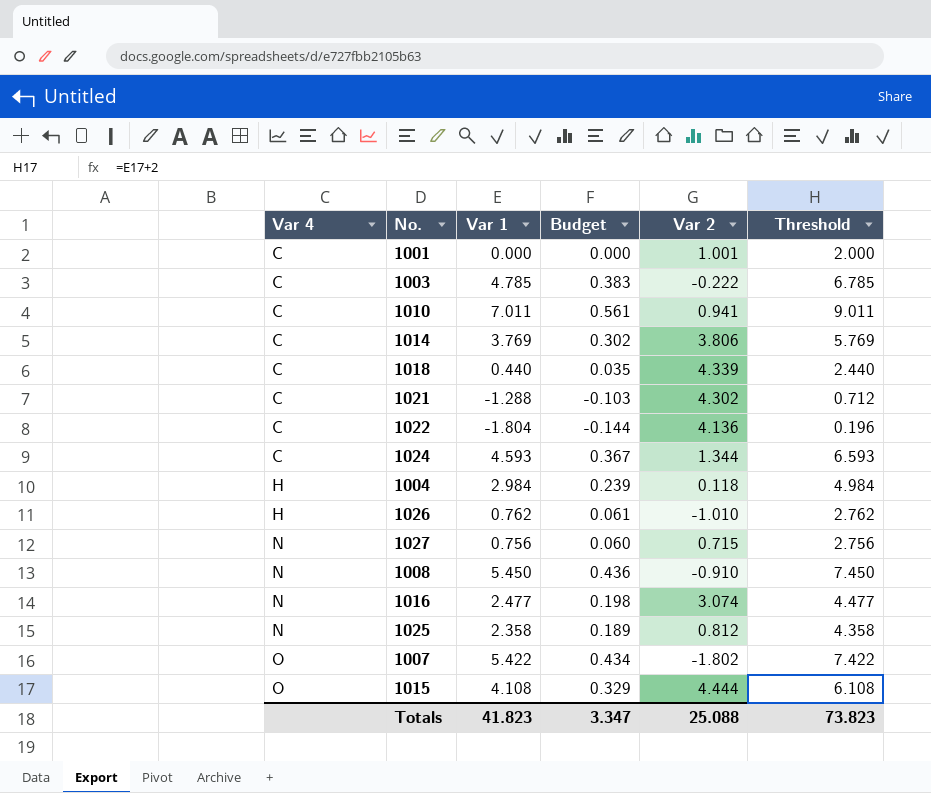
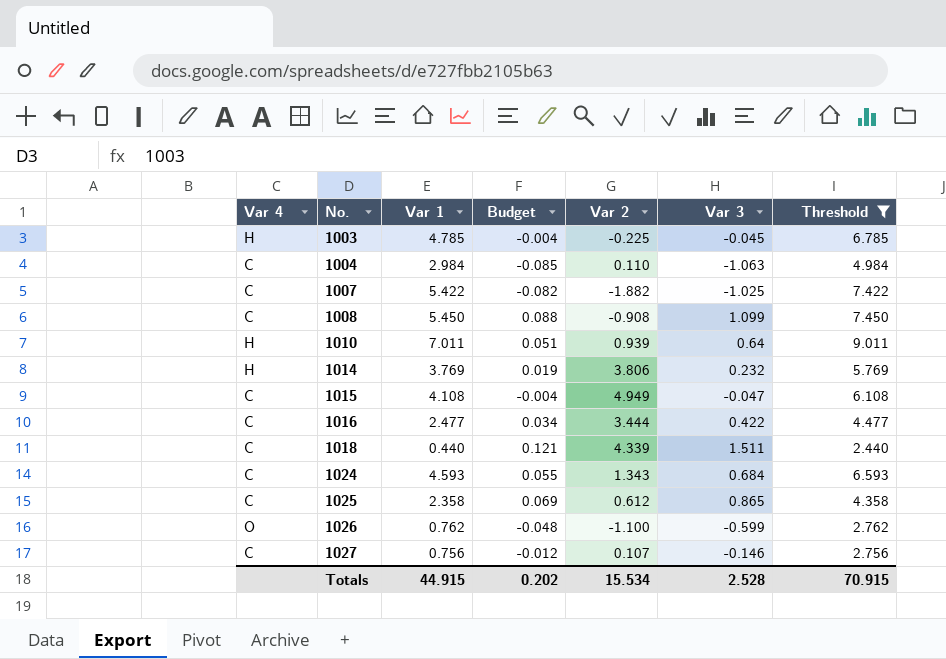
filter: none -> Threshold >= 2.440
row order: Var 4 ascending -> No. ascending
column Budget | formula: [Var 1] * 0.08 -> [Var 3] * 0.08
column Var 3 | position: none -> 6
1003 | Var 4: C -> H
1003 | Var 2: -0.222 -> -0.225
1004 | Var 4: H -> C
1004 | Var 2: 0.118 -> 0.110
1007 | Var 4: O -> C
1007 | Var 2: -1.802 -> -1.882
1008 | Var 4: N -> C
1008 | Var 2: -0.910 -> -0.908
1010 | Var 4: C -> H
1010 | Var 2: 0.941 -> 0.939
1014 | Var 4: C -> H
1015 | Var 4: O -> C
1015 | Var 2: 4.444 -> 4.949
1016 | Var 4: N -> C
1016 | Var 2: 3.074 -> 3.444
1024 | Var 2: 1.344 -> 1.343
1025 | Var 4: N -> C
1025 | Var 2: 0.812 -> 0.612
1026 | Var 4: H -> O
1026 | Var 2: -1.010 -> -1.100
1027 | Var 4: N -> C
1027 | Var 2: 0.715 -> 0.107
Totals | Var 1: 41.823 -> 44.915
Totals | Budget: 3.347 -> 0.202
Totals | Var 2: 25.088 -> 15.534
Totals | Threshold: 73.823 -> 70.915

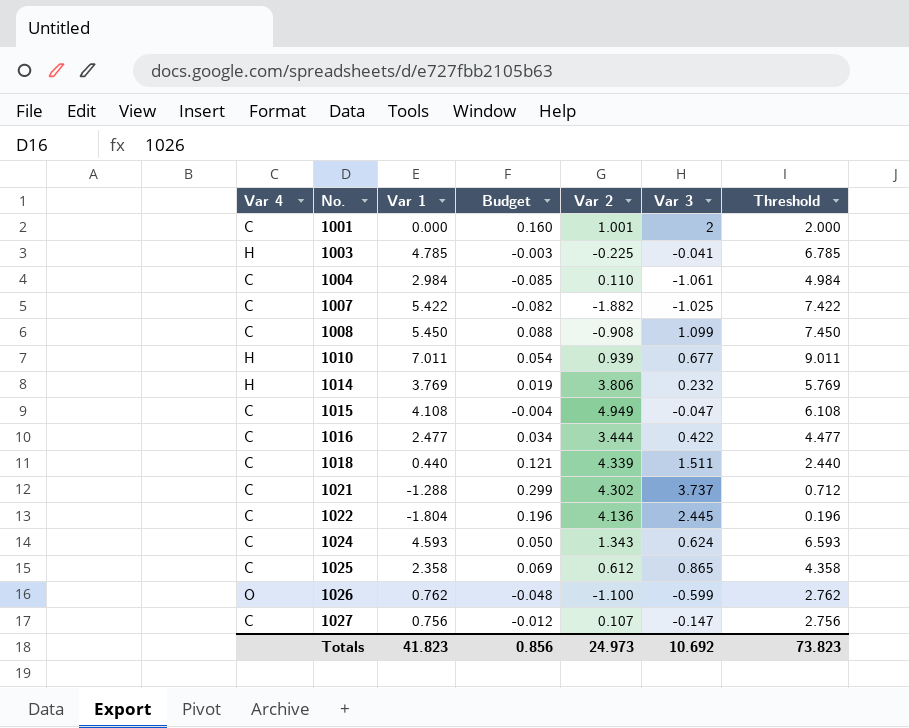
filter: Threshold >= 2.440 -> none
1003 | Budget: -0.004 -> -0.003
1003 | Var 3: -0.045 -> -0.041
1004 | Var 3: -1.063 -> -1.061
1010 | Budget: 0.051 -> 0.054
1010 | Var 3: 0.64 -> 0.677
1024 | Budget: 0.055 -> 0.050
1024 | Var 3: 0.684 -> 0.624
1027 | Var 3: -0.146 -> -0.147
Totals | Var 1: 44.915 -> 41.823
Totals | Budget: 0.202 -> 0.856
Totals | Var 2: 15.534 -> 24.973
Totals | Var 3: 2.528 -> 10.692
Totals | Threshold: 70.915 -> 73.823

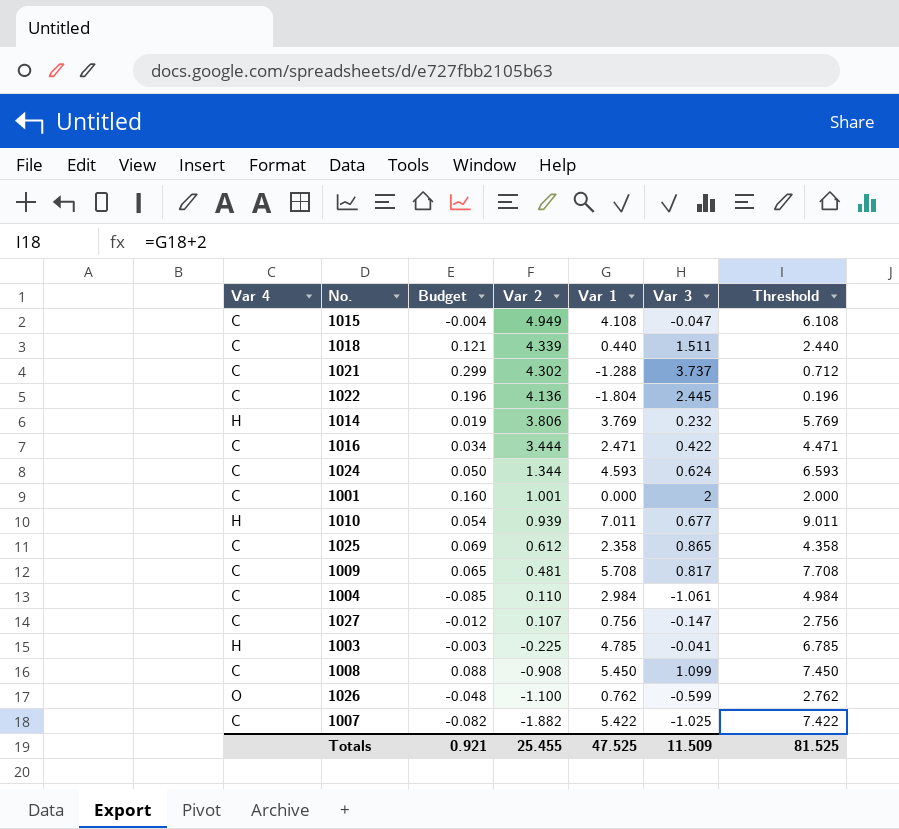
row order: No. ascending -> Var 2 descending
column Var 1 | position: 3 -> 5
1016 | Var 1: 2.477 -> 2.471
1016 | Threshold: 4.477 -> 4.471
1024 | Var 2: 1.343 -> 1.344
row 1009: none -> C | 0.065 | 0.481 | 5.708 | 0.817 | 7.708
Totals | Budget: 0.856 -> 0.921
Totals | Var 2: 24.973 -> 25.455
Totals | Var 1: 41.823 -> 47.525
Totals | Var 3: 10.692 -> 11.509
Totals | Threshold: 73.823 -> 81.525

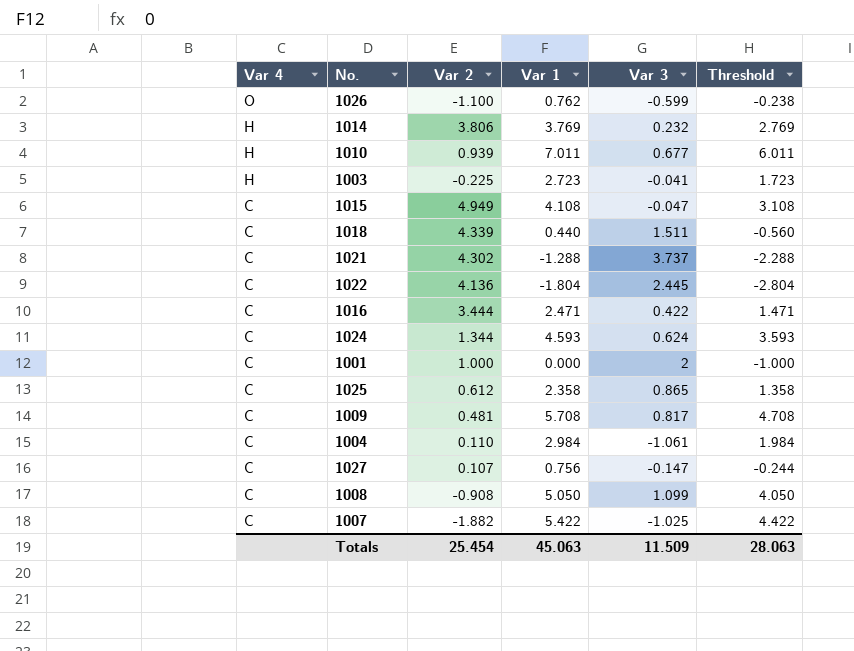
row order: Var 2 descending -> Var 4 descending
column Budget | formula: [Var 3] * 0.08 -> none
column Threshold | formula: [Var 1] + 2 -> [Var 1] - 1
1003 | Var 1: 4.785 -> 2.723
1001 | Var 2: 1.001 -> 1.000
1008 | Var 1: 5.450 -> 5.050
Totals | Var 2: 25.455 -> 25.454
Totals | Var 1: 47.525 -> 45.063
Totals | Threshold: 81.525 -> 28.063

